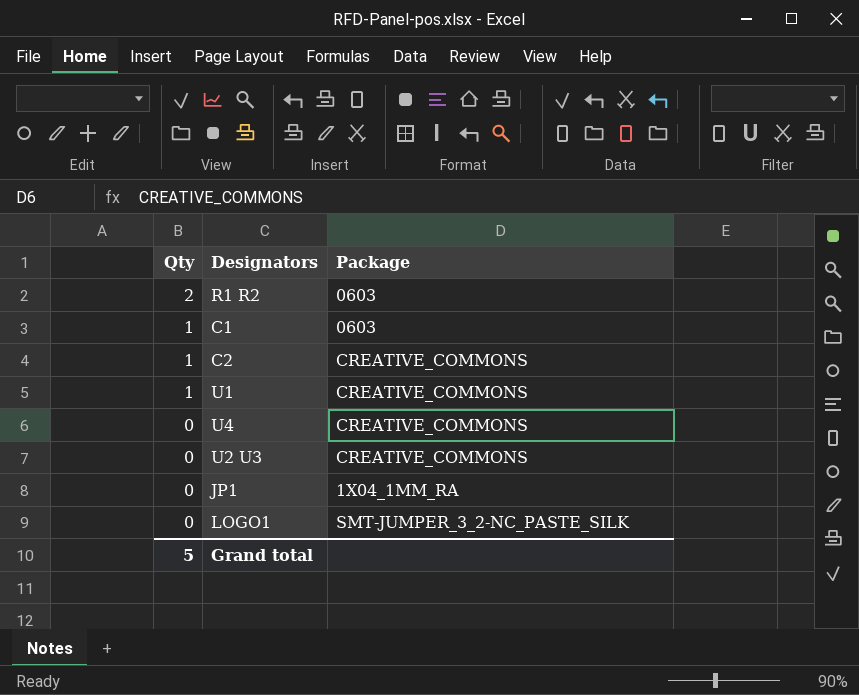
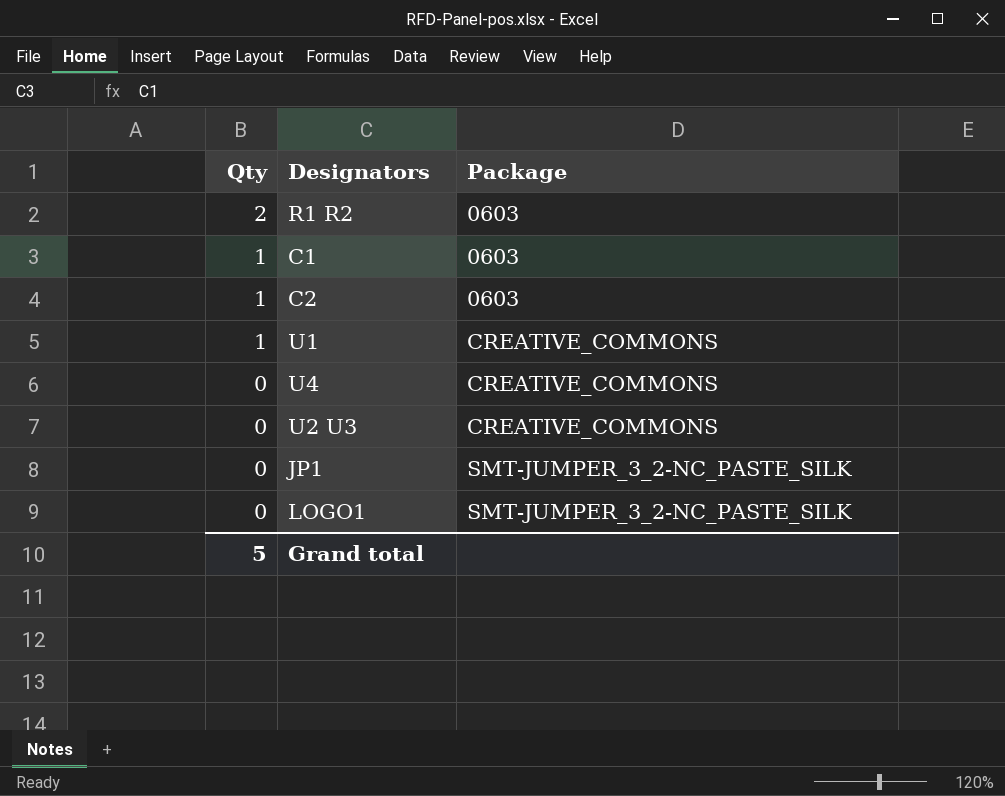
C2 | Package: CREATIVE_COMMONS -> 0603
JP1 | Package: 1X04_1MM_RA -> SMT-JUMPER_3_2-NC_PASTE_SILK

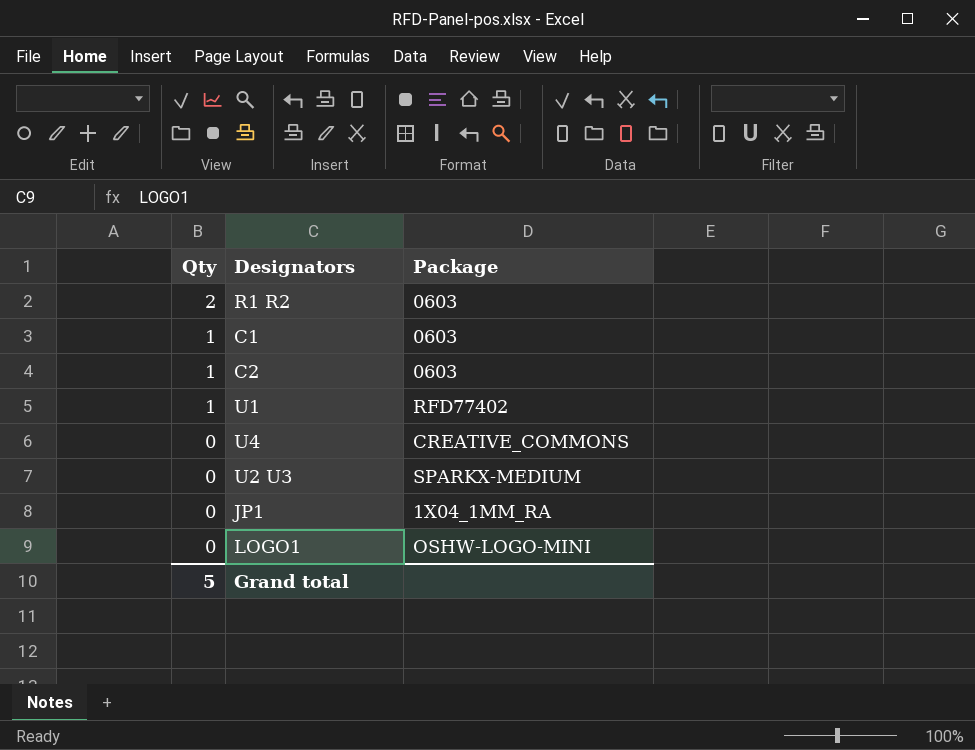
U1 | Package: CREATIVE_COMMONS -> RFD77402
U2 U3 | Package: CREATIVE_COMMONS -> SPARKX-MEDIUM
JP1 | Package: SMT-JUMPER_3_2-NC_PASTE_SILK -> 1X04_1MM_RA
LOGO1 | Package: SMT-JUMPER_3_2-NC_PASTE_SILK -> OSHW-LOGO-MINI

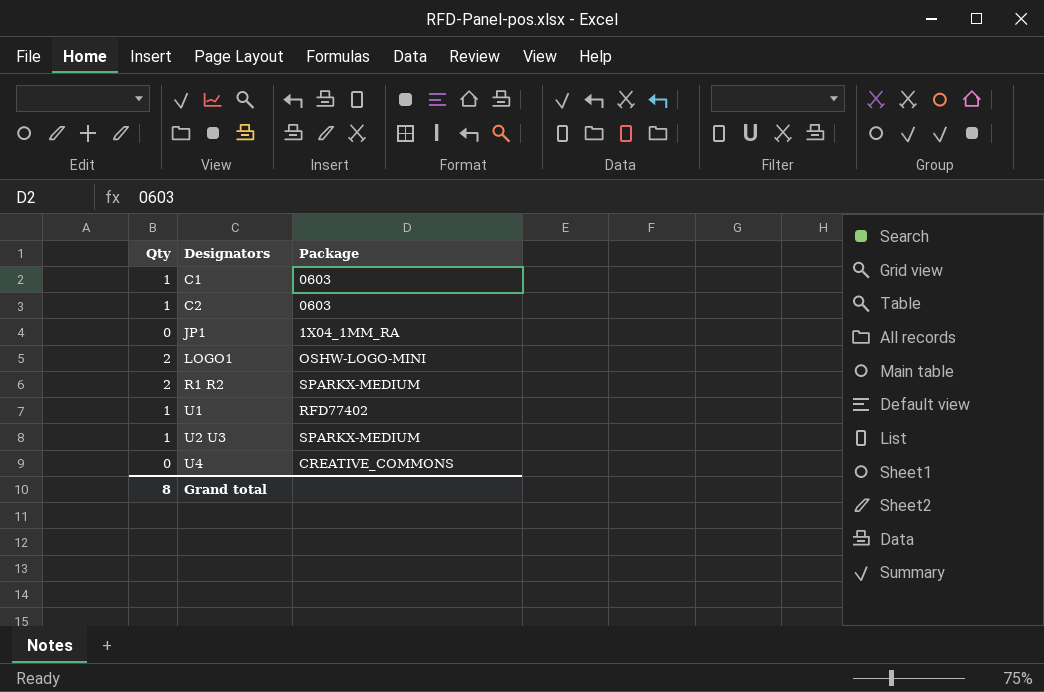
row order: Qty descending -> Designators ascending
LOGO1 | Qty: 0 -> 2
R1 R2 | Package: 0603 -> SPARKX-MEDIUM
U2 U3 | Qty: 0 -> 1
Grand total | Qty: 5 -> 8

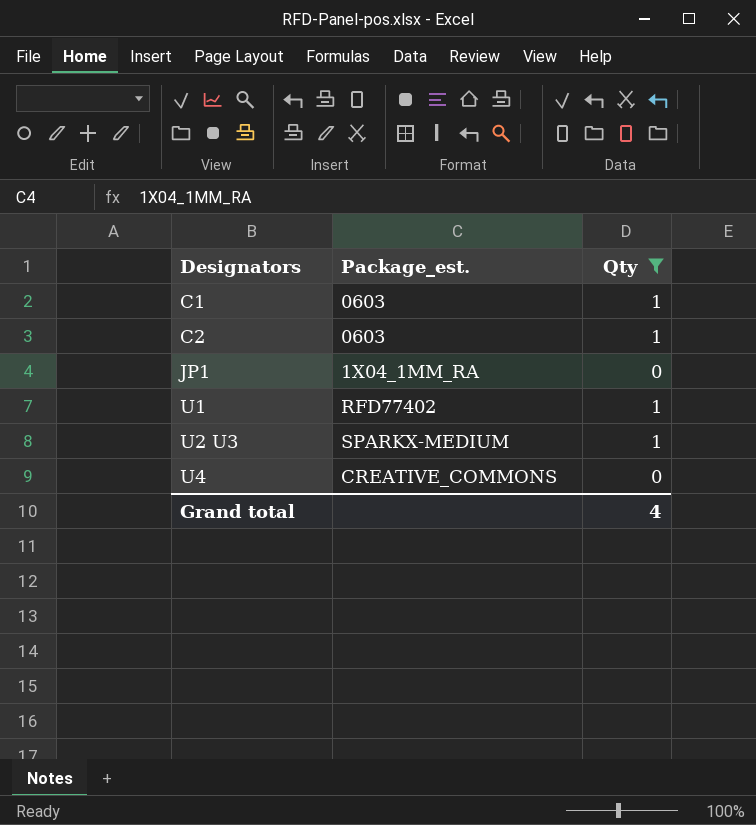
filter: none -> Qty != 2
column name: Package -> Package_est.
column Qty | position: 1 -> 3
Grand total | Qty: 8 -> 4

